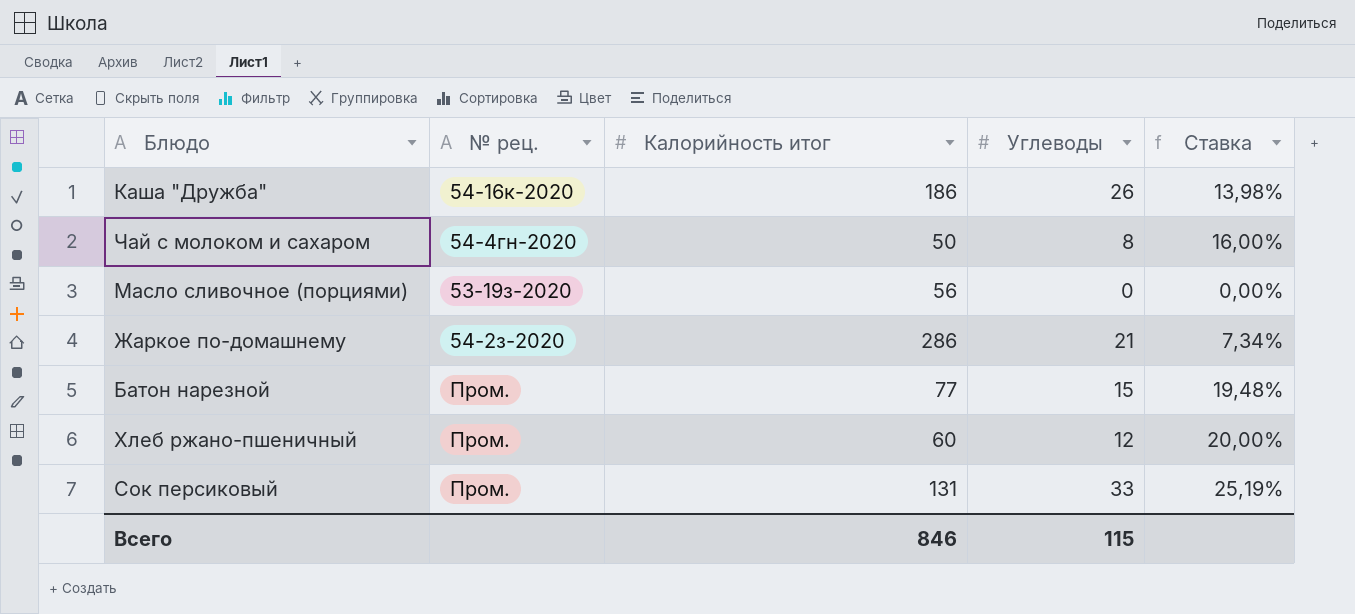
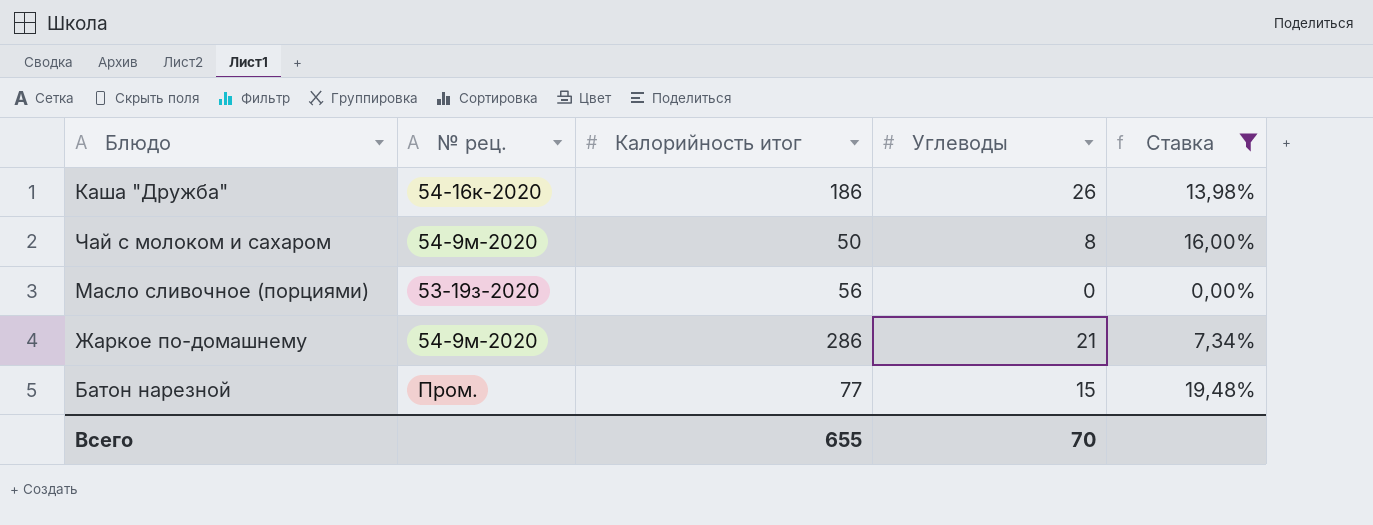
filter: none -> Ставка <= 19,48%
Чай с молоком и сахаром | № рец.: 54-4гн-2020 -> 54-9м-2020
Жаркое по-домашнему | № рец.: 54-2з-2020 -> 54-9м-2020
Всего | Калорийность итог: 846 -> 655
Всего | Углеводы: 115 -> 70

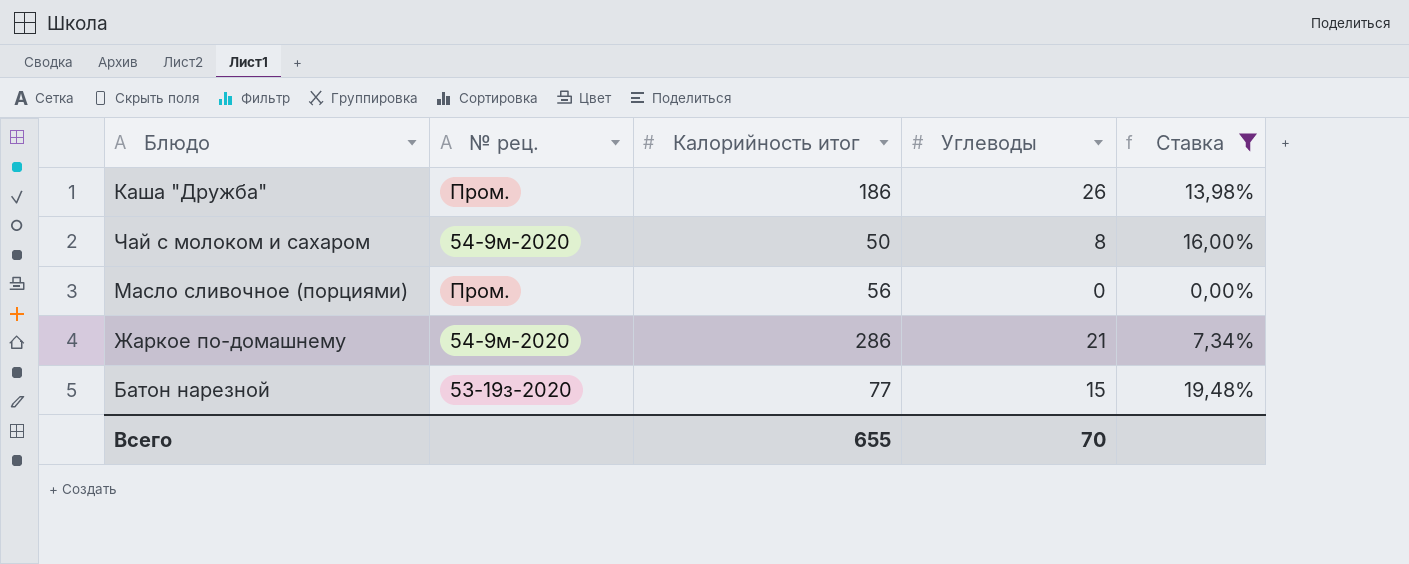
Каша "Дружба" | № рец.: 54-16к-2020 -> Пром.
Масло сливочное (порциями) | № рец.: 53-19з-2020 -> Пром.
Батон нарезной | № рец.: Пром. -> 53-19з-2020

